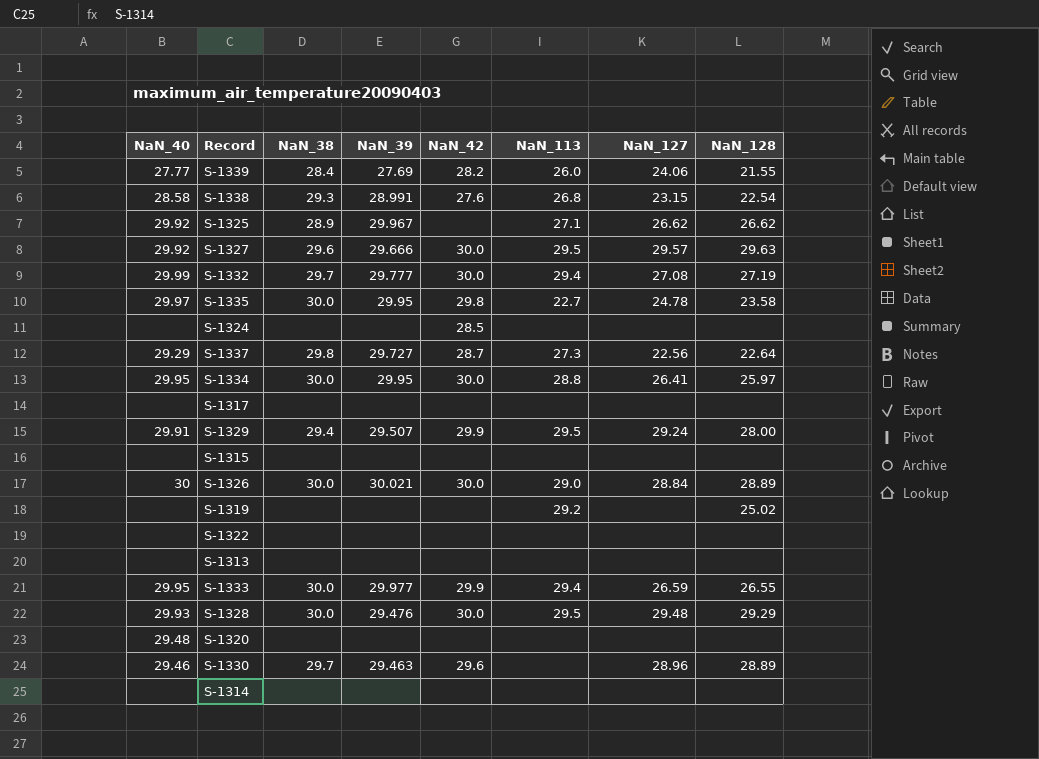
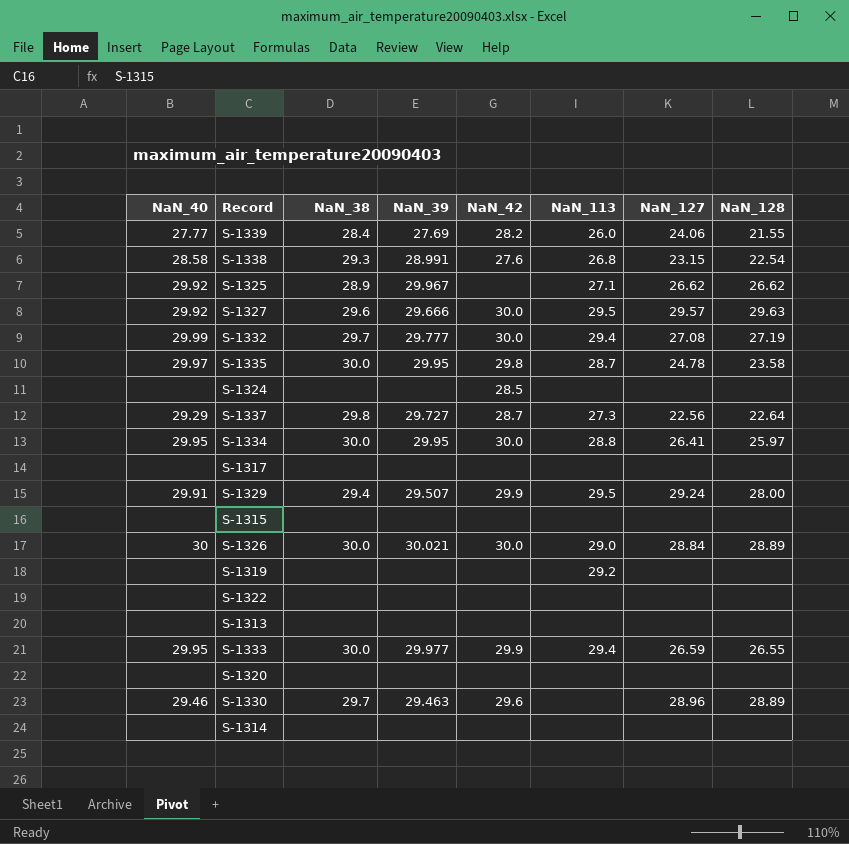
row S-1328: 29.93 | 30.0 | 29.476 | 30.0 | 29.5 | 29.48 | 29.29 -> none
S-1335 | NaN_113: 22.7 -> 28.7
S-1319 | NaN_128: 25.02 -> none
S-1320 | NaN_40: 29.48 -> none

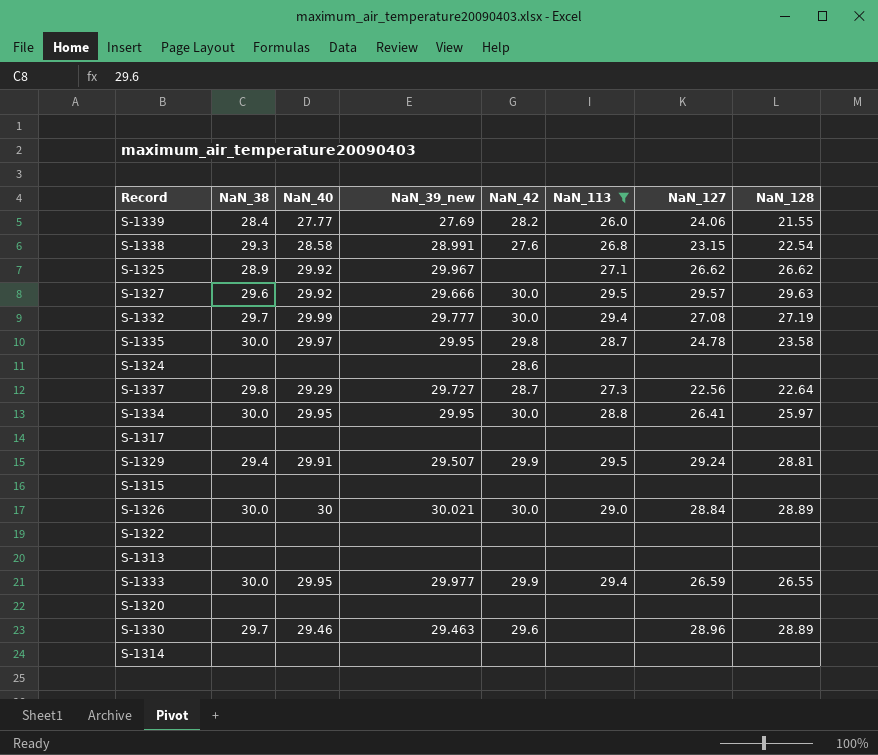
filter: none -> NaN_113 != 29.2
column NaN_40 | position: 1 -> 3
column name: NaN_39 -> NaN_39_new
S-1324 | NaN_42: 28.5 -> 28.6
S-1329 | NaN_128: 28.00 -> 28.81

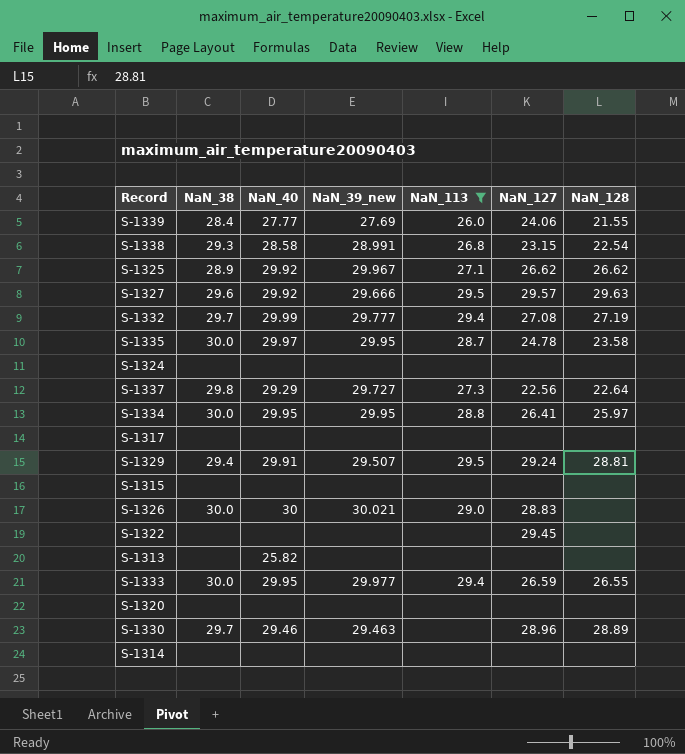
column NaN_42 | position: 5 -> none
S-1326 | NaN_127: 28.84 -> 28.83
S-1326 | NaN_128: 28.89 -> none
S-1322 | NaN_127: none -> 29.45
S-1313 | NaN_40: none -> 25.82

